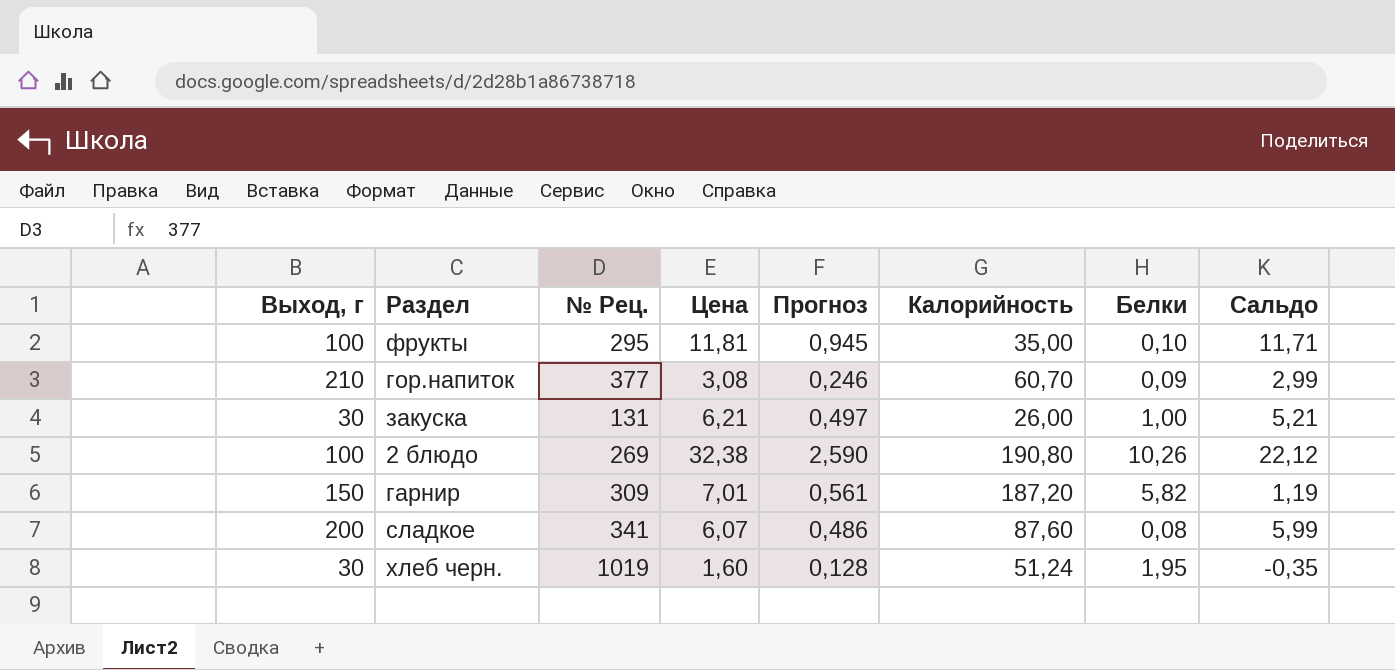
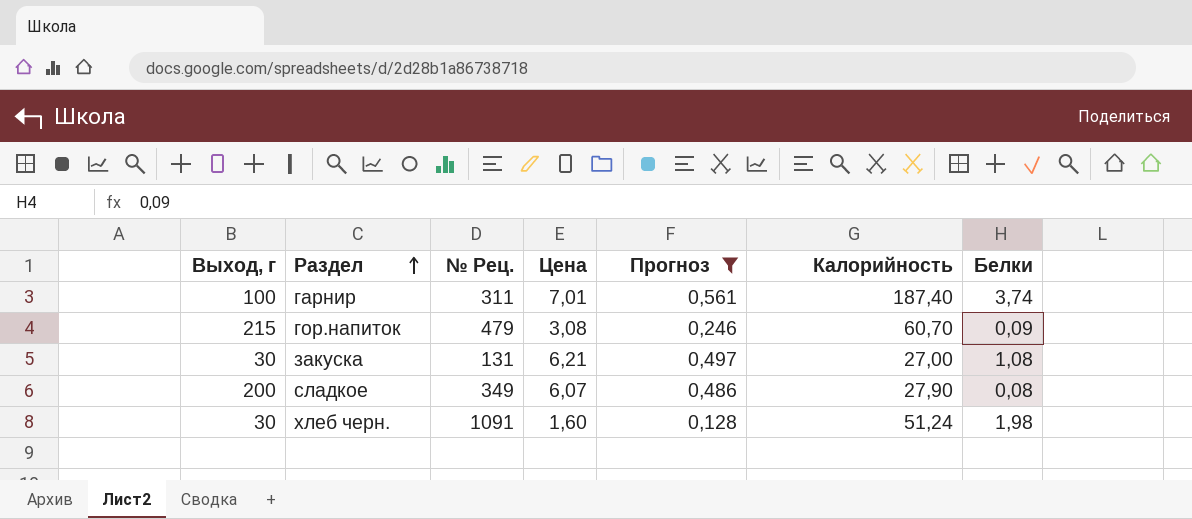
filter: none -> Прогноз <= 0,561
row order: none -> Раздел ascending
column Сальдо | formula: [Цена] - [Белки] -> none
гарнир | Выход, г: 150 -> 100
гарнир | № Рец.: 309 -> 311
гарнир | Калорийность: 187,20 -> 187,40
гарнир | Белки: 5,82 -> 3,74
гор.напиток | Выход, г: 210 -> 215
гор.напиток | № Рец.: 377 -> 479
закуска | Калорийность: 26,00 -> 27,00
закуска | Белки: 1,00 -> 1,08
сладкое | № Рец.: 341 -> 349
сладкое | Калорийность: 87,60 -> 27,90
хлеб черн. | № Рец.: 1019 -> 1091
хлеб черн. | Белки: 1,95 -> 1,98

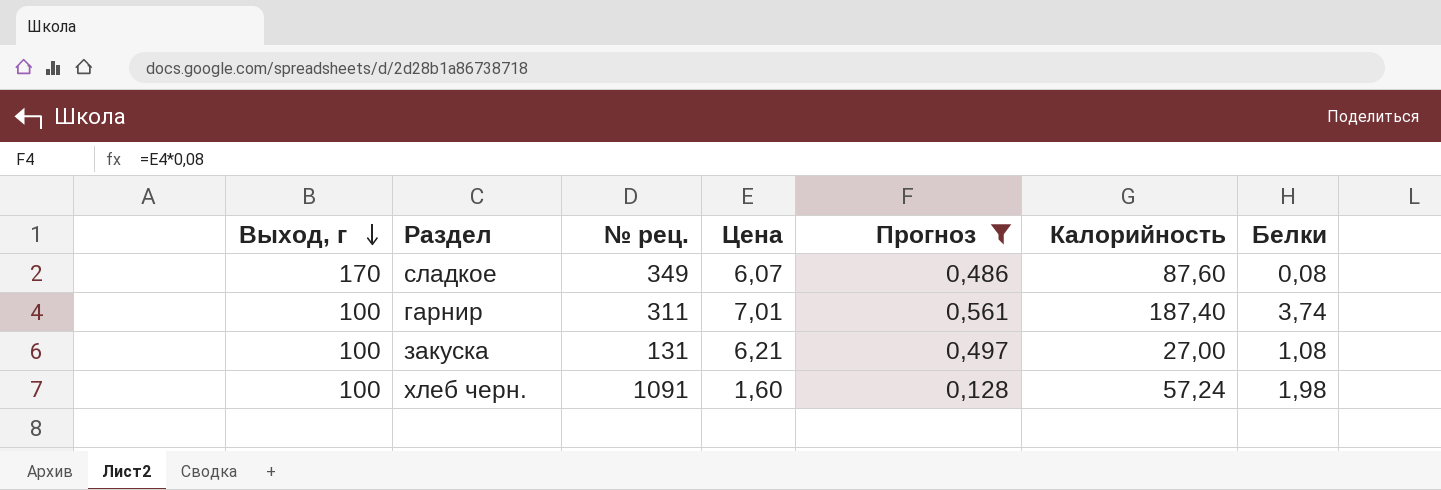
row order: Раздел ascending -> Выход, г descending
column name: № Рец. -> № рец.
row гор.напиток: 215 | 479 | 3,08 | 0,246 | 60,70 | 0,09 -> none
сладкое | Выход, г: 200 -> 170
сладкое | Калорийность: 27,90 -> 87,60
закуска | Выход, г: 30 -> 100
хлеб черн. | Выход, г: 30 -> 100
хлеб черн. | Калорийность: 51,24 -> 57,24

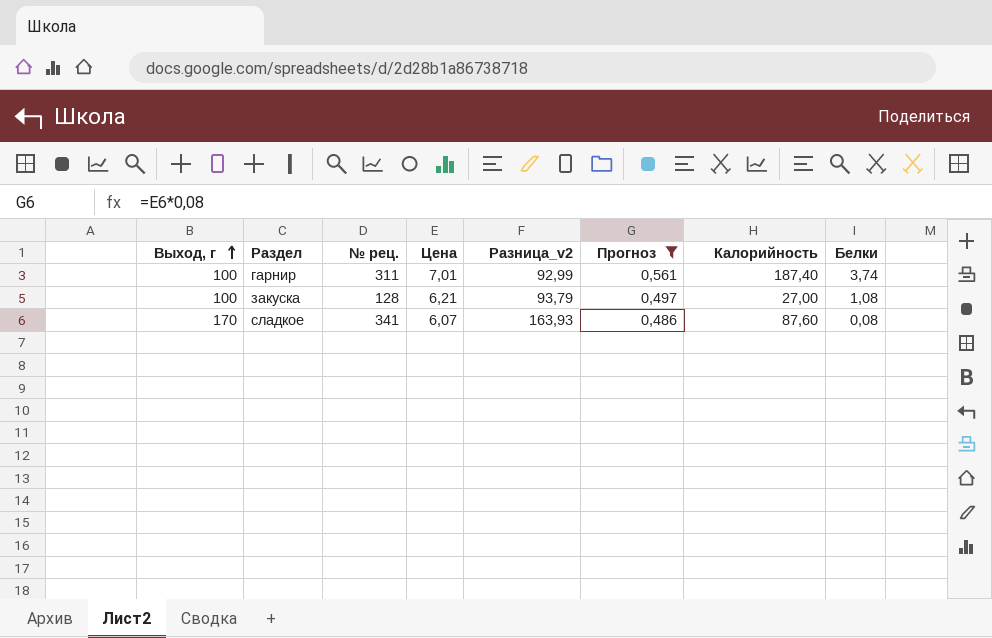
row order: Выход, г descending -> Выход, г ascending
column Разница_v2 | formula: none -> [Выход, г] - [Цена]
row хлеб черн.: 100 | 1091 | 1,60 | 0,128 | 57,24 | 1,98 -> none
закуска | № рец.: 131 -> 128
сладкое | № рец.: 349 -> 341

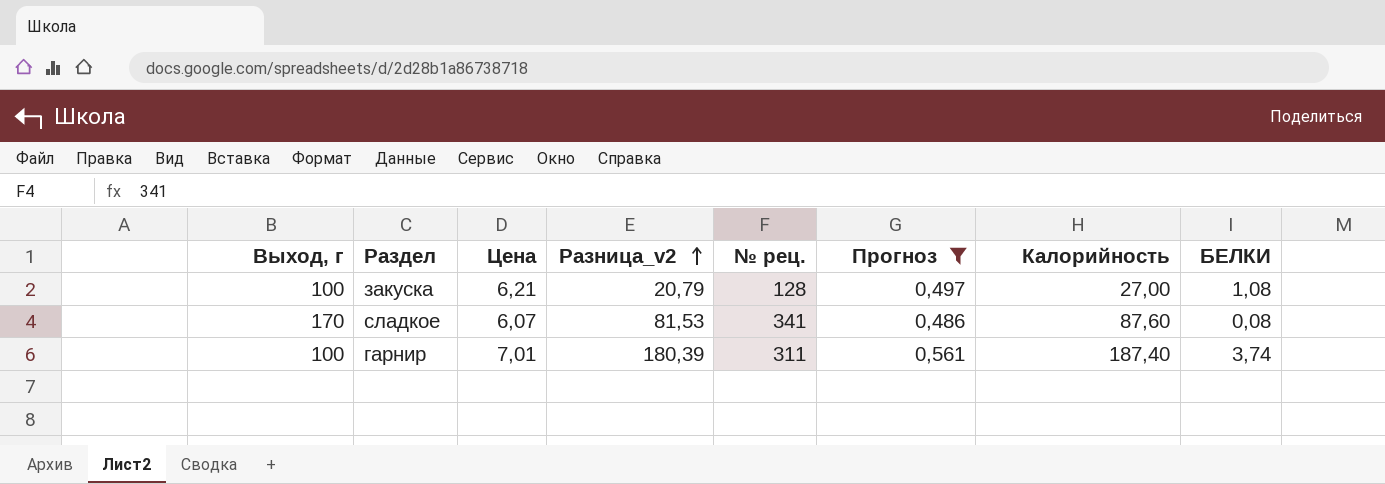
row order: Выход, г ascending -> Разница_v2 ascending
column Разница_v2 | formula: [Выход, г] - [Цена] -> [Калорийность] - [Цена]
column № рец. | position: 3 -> 5
column name: Белки -> БЕЛКИ

